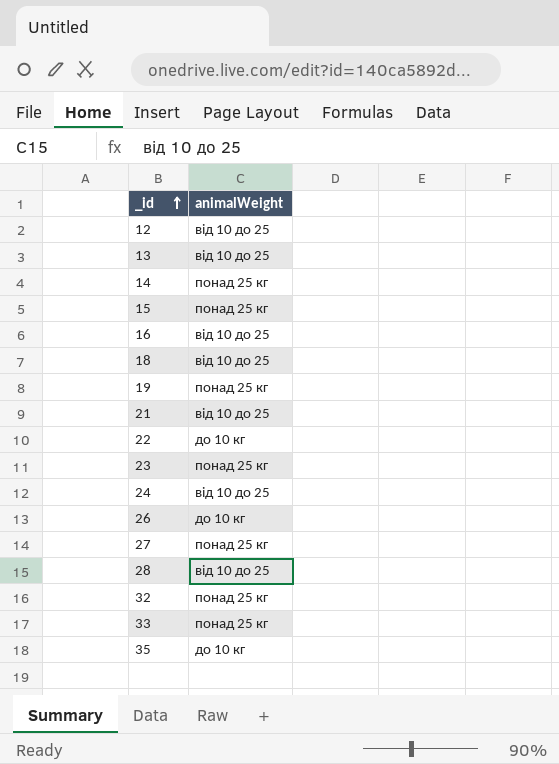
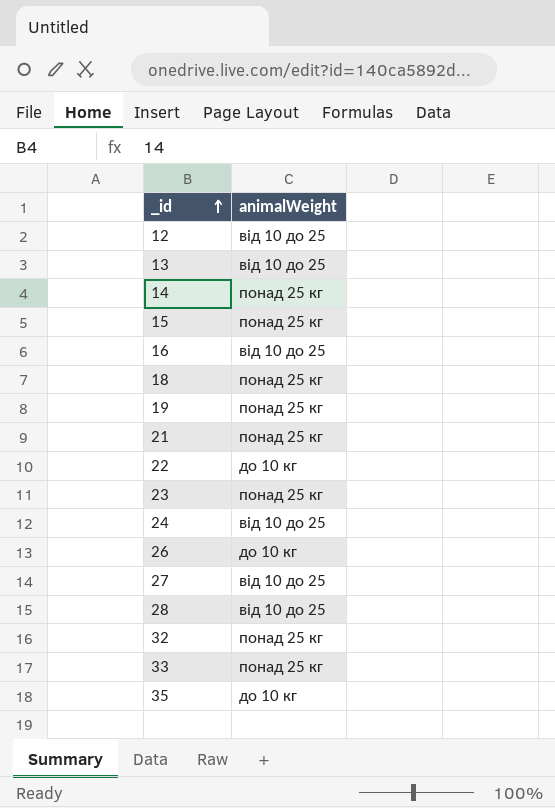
18 | animalWeight: від 10 до 25 -> понад 25 кг
21 | animalWeight: від 10 до 25 -> понад 25 кг
27 | animalWeight: понад 25 кг -> від 10 до 25

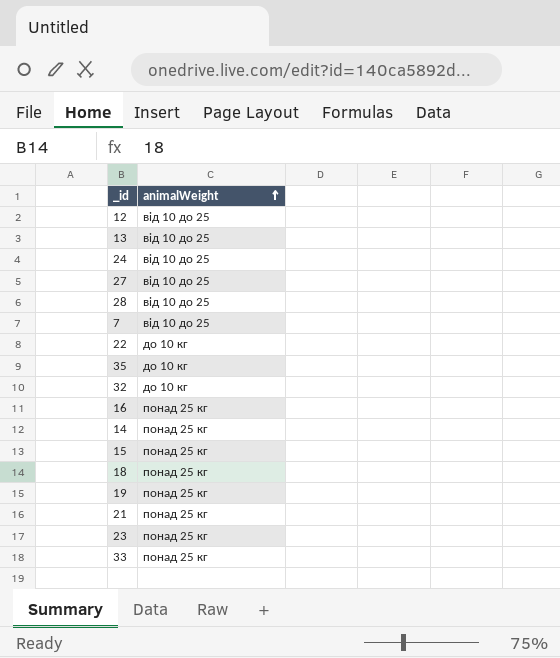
row order: _id ascending -> animalWeight ascending
row 26: до 10 кг -> none
row 7: none -> від 10 до 25
32 | animalWeight: понад 25 кг -> до 10 кг
16 | animalWeight: від 10 до 25 -> понад 25 кг

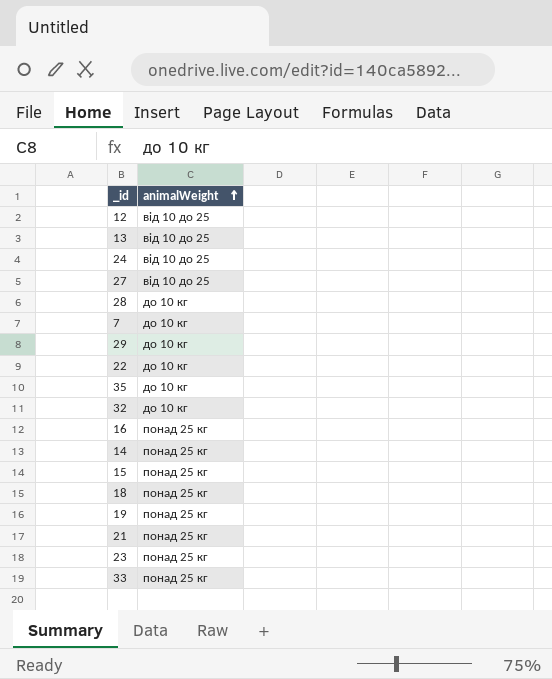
28 | animalWeight: від 10 до 25 -> до 10 кг
7 | animalWeight: від 10 до 25 -> до 10 кг
row 29: none -> до 10 кг

